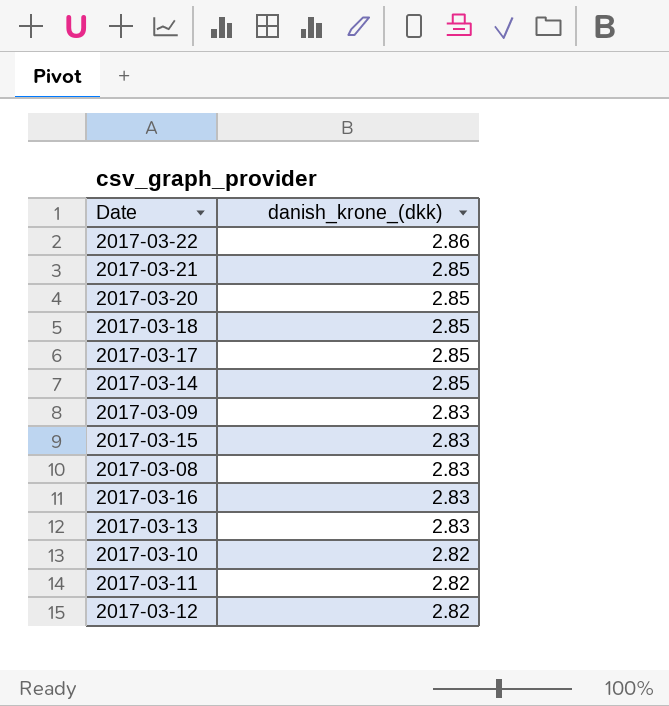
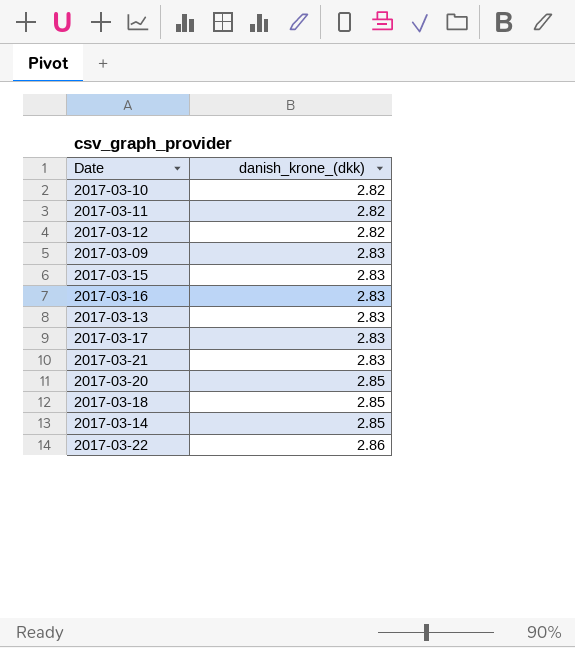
row order: danish_krone_(dkk) descending -> danish_krone_(dkk) ascending
row 2017-03-08: 2.83 -> none
2017-03-17 | danish_krone_(dkk): 2.85 -> 2.83
2017-03-21 | danish_krone_(dkk): 2.85 -> 2.83

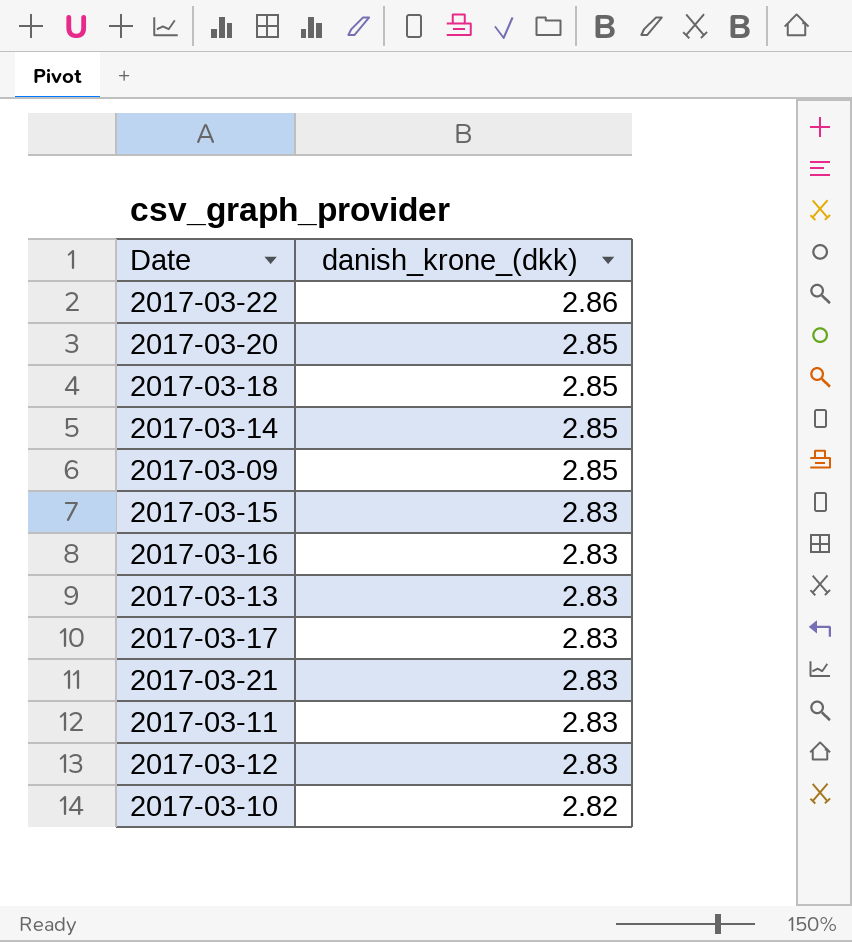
row order: danish_krone_(dkk) ascending -> danish_krone_(dkk) descending
2017-03-09 | danish_krone_(dkk): 2.83 -> 2.85
2017-03-11 | danish_krone_(dkk): 2.82 -> 2.83
2017-03-12 | danish_krone_(dkk): 2.82 -> 2.83

